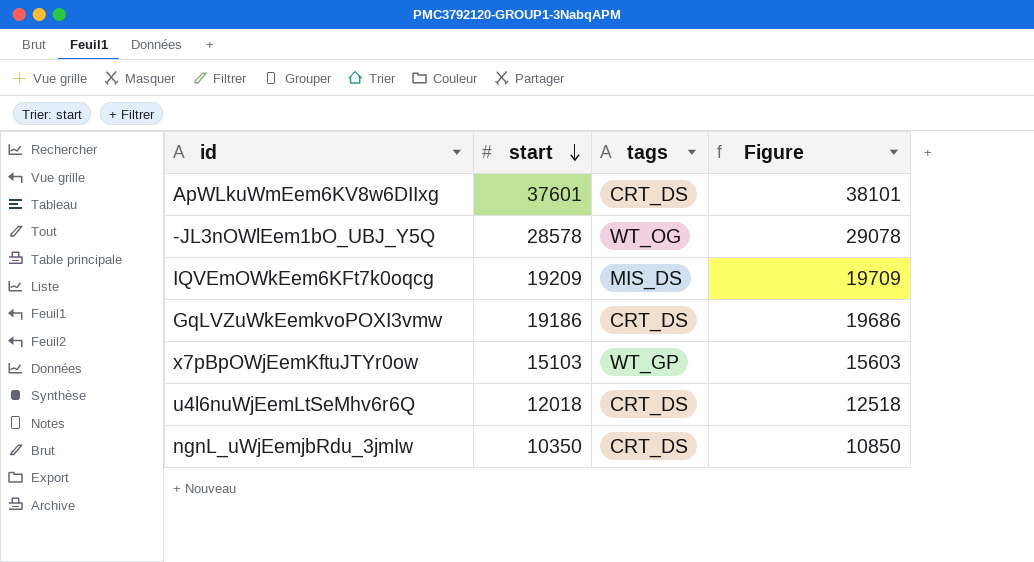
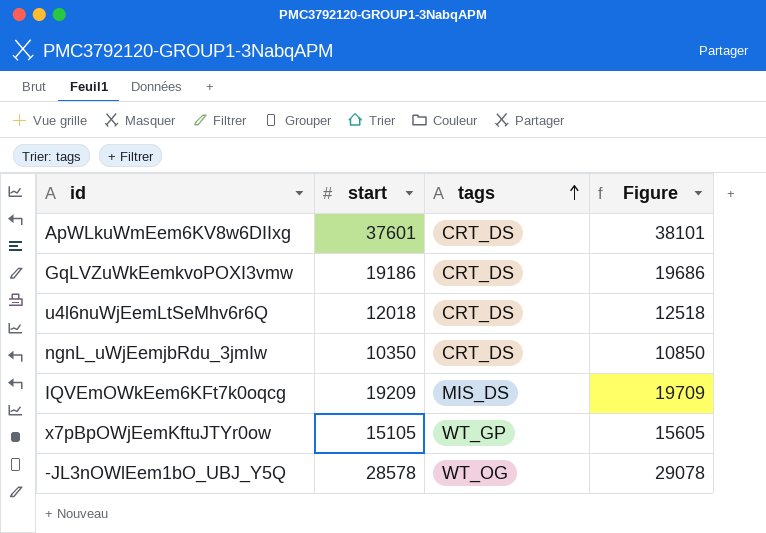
row order: start descending -> tags ascending
x7pBpOWjEemKftuJTYr0ow | start: 15103 -> 15105
x7pBpOWjEemKftuJTYr0ow | Figure: 15603 -> 15605

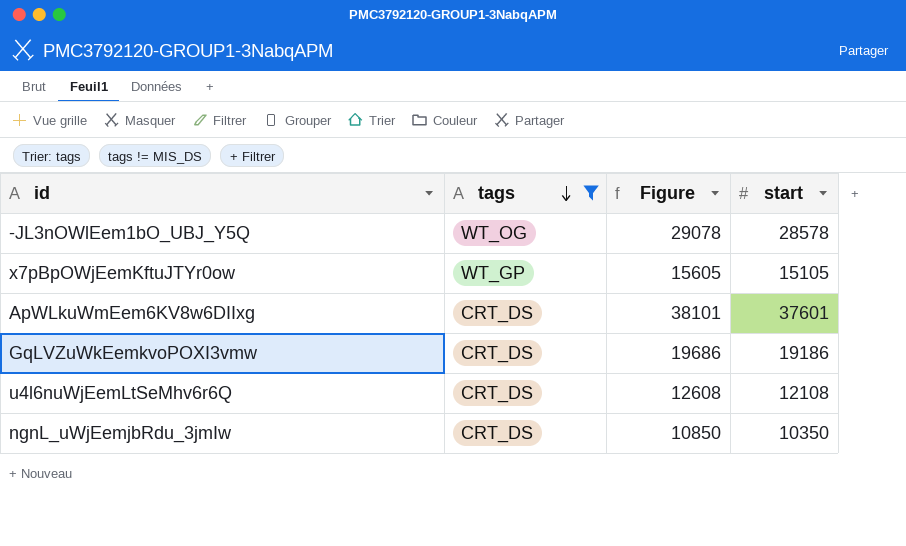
filter: none -> tags != MIS_DS
row order: tags ascending -> tags descending
column start | position: 2 -> 4
u4l6nuWjEemLtSeMhv6r6Q | Figure: 12518 -> 12608
u4l6nuWjEemLtSeMhv6r6Q | start: 12018 -> 12108

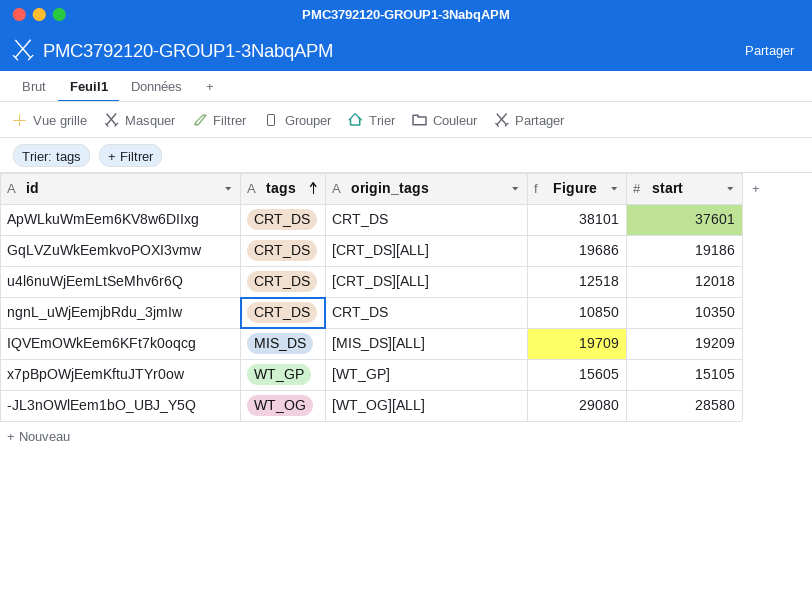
filter: tags != MIS_DS -> none
row order: tags descending -> tags ascending
column origin_tags | position: none -> 3
u4l6nuWjEemLtSeMhv6r6Q | Figure: 12608 -> 12518
u4l6nuWjEemLtSeMhv6r6Q | start: 12108 -> 12018
-JL3nOWlEem1bO_UBJ_Y5Q | Figure: 29078 -> 29080
-JL3nOWlEem1bO_UBJ_Y5Q | start: 28578 -> 28580

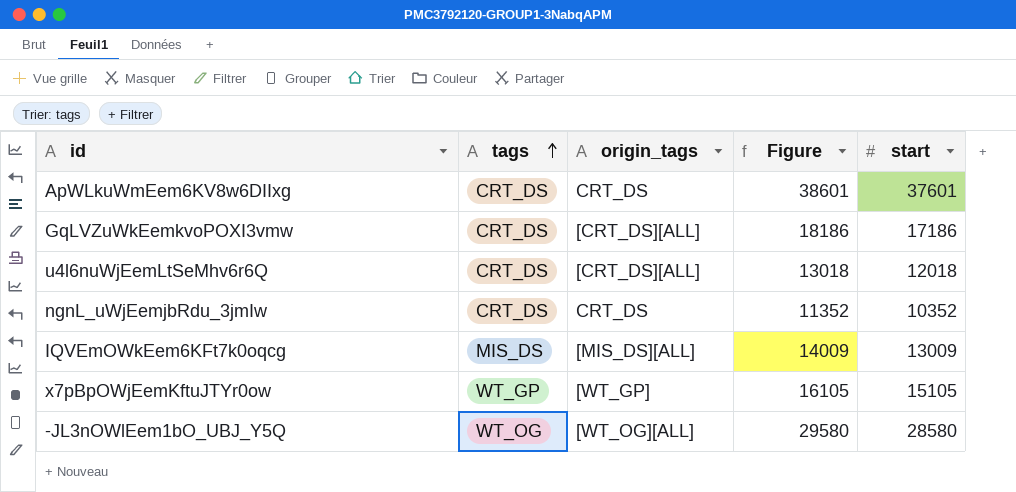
column Figure | formula: [start] + 500 -> [start] + 1000
GqLVZuWkEemkvoPOXI3vmw | start: 19186 -> 17186
ngnL_uWjEemjbRdu_3jmIw | start: 10350 -> 10352
IQVEmOWkEem6KFt7k0oqcg | start: 19209 -> 13009

